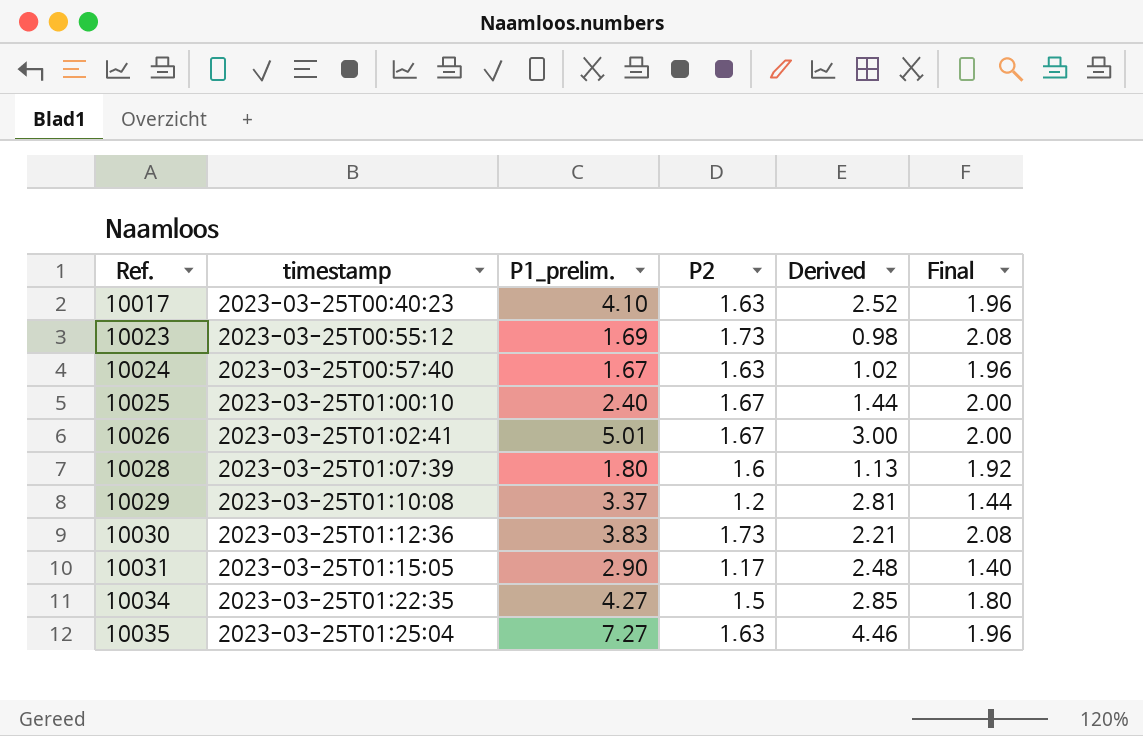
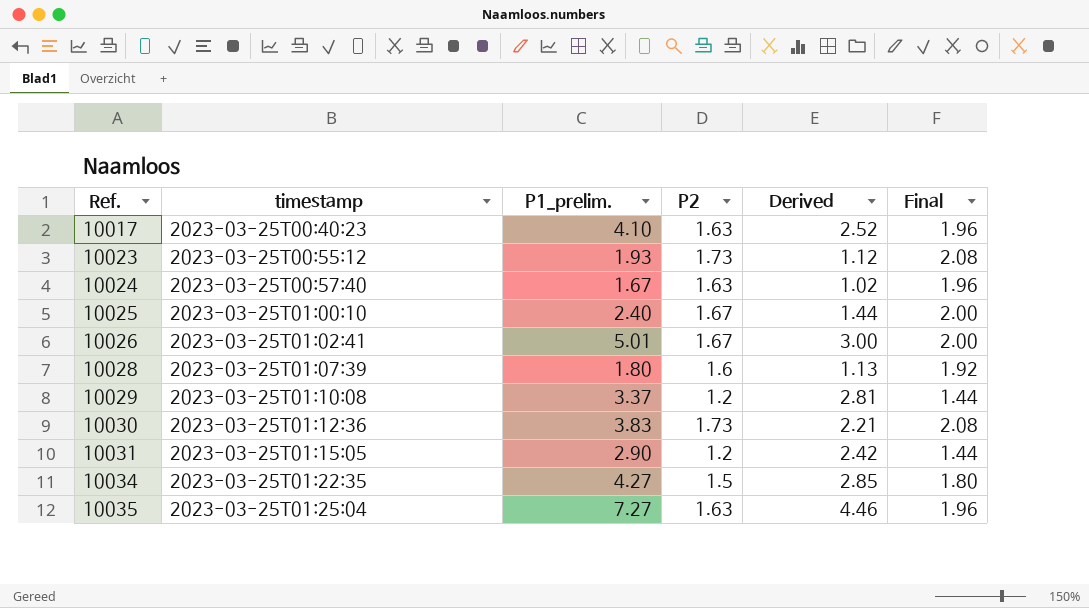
10023 | P1_prelim.: 1.69 -> 1.93
10023 | Derived: 0.98 -> 1.12
10031 | P2: 1.17 -> 1.2
10031 | Derived: 2.48 -> 2.42
10031 | Final: 1.40 -> 1.44

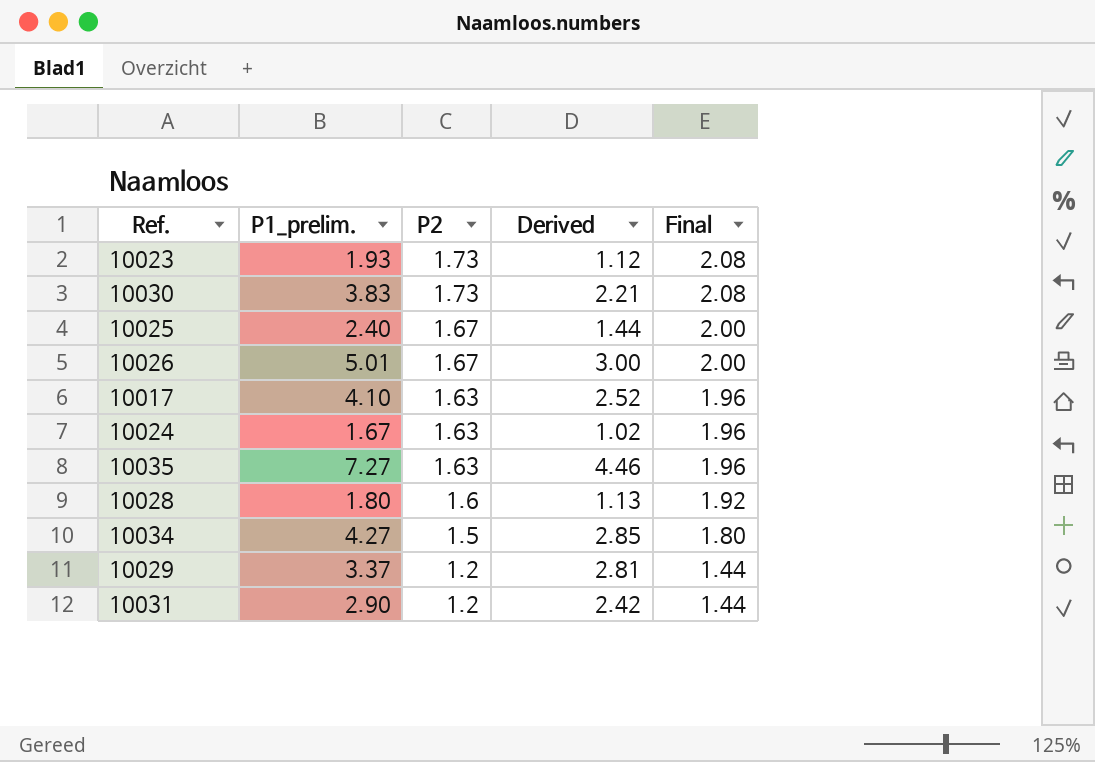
row order: Ref. ascending -> P2 descending
column timestamp | position: 2 -> none

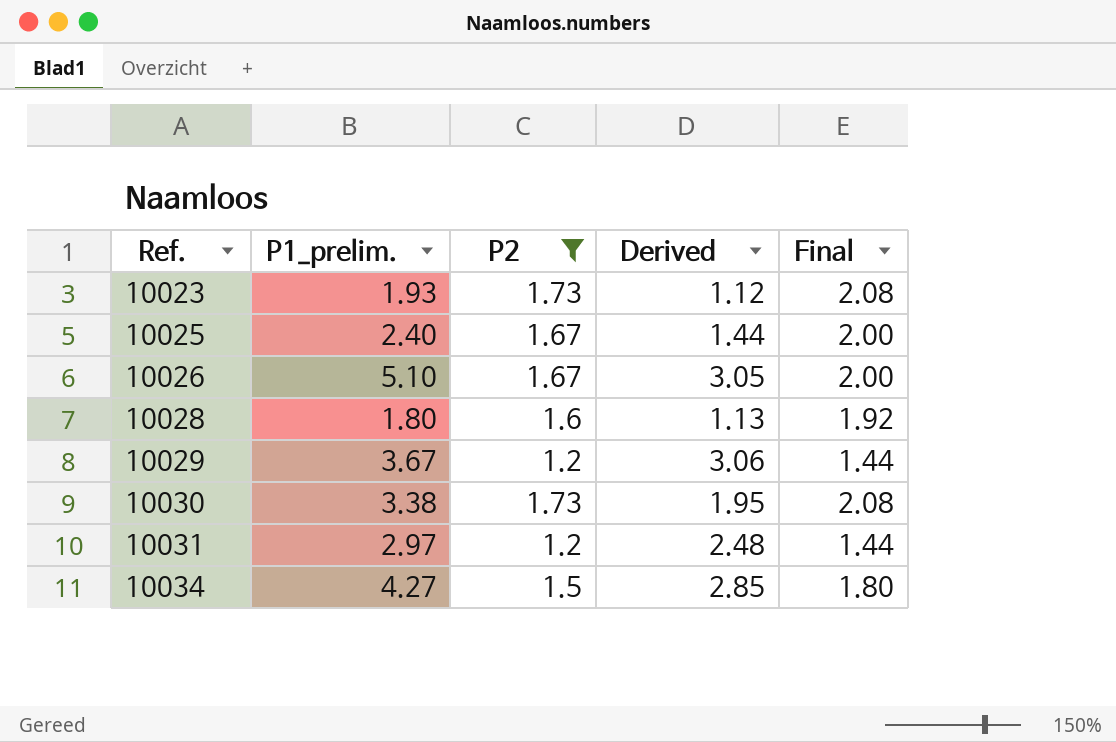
filter: none -> P2 != 1.63
row order: P2 descending -> Ref. ascending
10026 | P1_prelim.: 5.01 -> 5.10
10026 | Derived: 3.00 -> 3.05
10029 | P1_prelim.: 3.37 -> 3.67
10029 | Derived: 2.81 -> 3.06
10030 | P1_prelim.: 3.83 -> 3.38
10030 | Derived: 2.21 -> 1.95
10031 | P1_prelim.: 2.90 -> 2.97
10031 | Derived: 2.42 -> 2.48

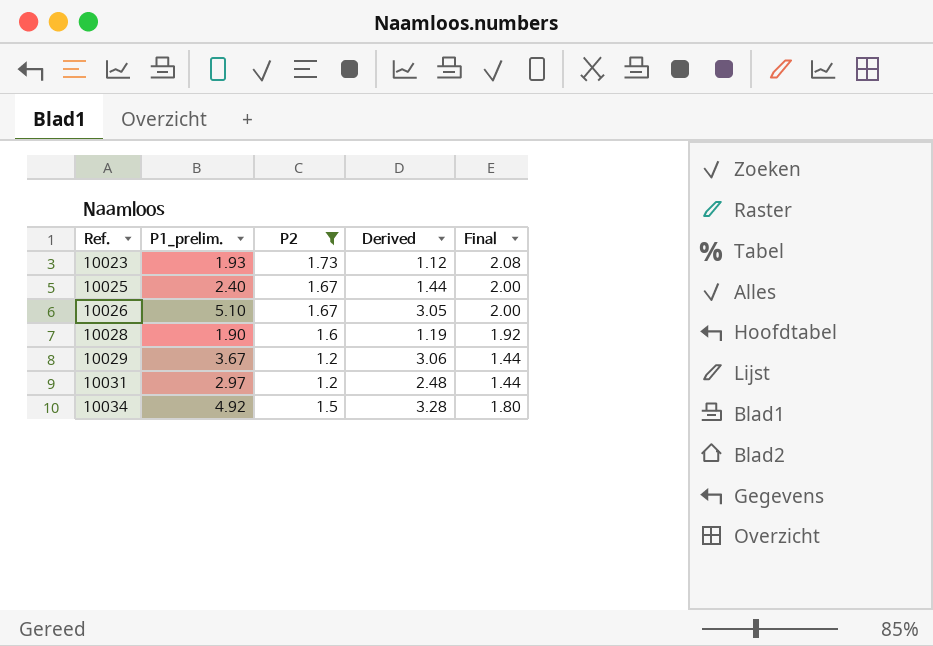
row 10030: 3.38 | 1.73 | 1.95 | 2.08 -> none
10028 | P1_prelim.: 1.80 -> 1.90
10028 | Derived: 1.13 -> 1.19
10034 | P1_prelim.: 4.27 -> 4.92
10034 | Derived: 2.85 -> 3.28

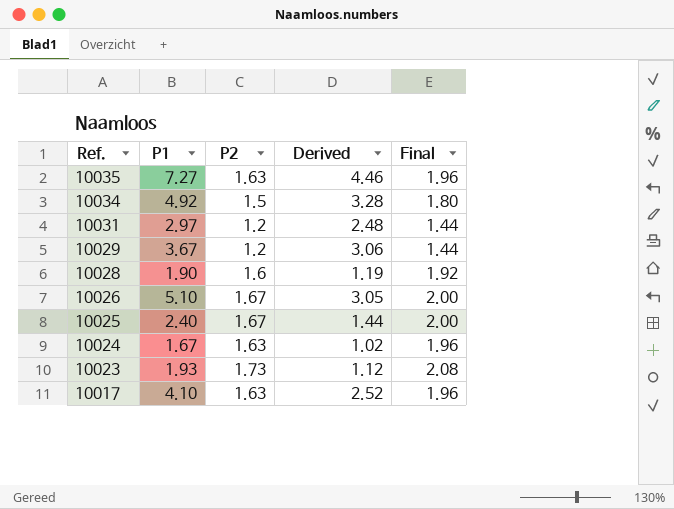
filter: P2 != 1.63 -> none
row order: Ref. ascending -> Ref. descending
column name: P1_prelim. -> P1

